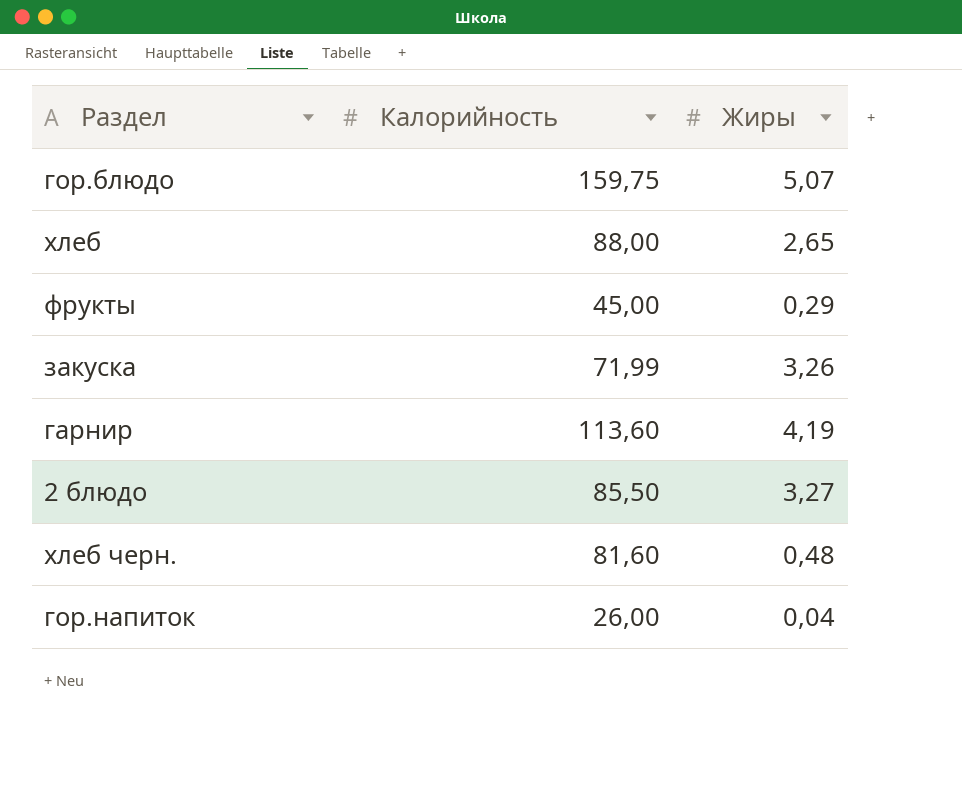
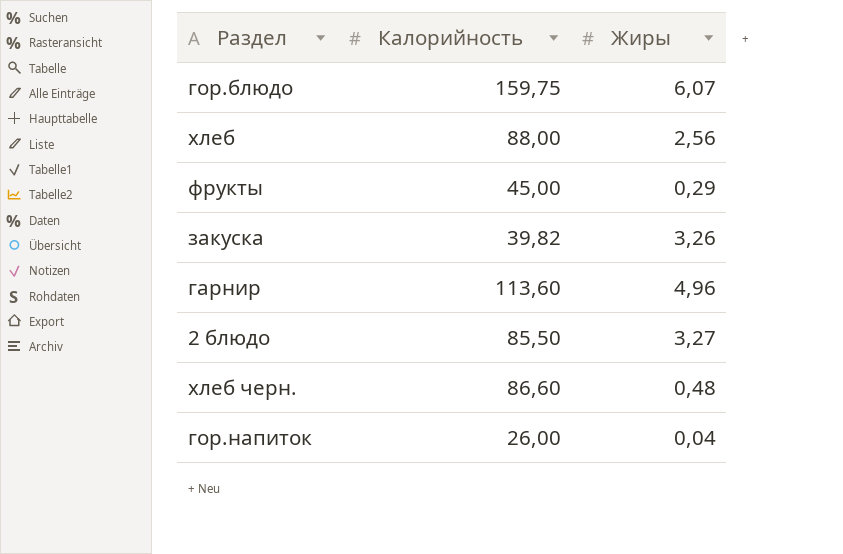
гор.блюдо | Жиры: 5,07 -> 6,07
хлеб | Жиры: 2,65 -> 2,56
закуска | Калорийность: 71,99 -> 39,82
гарнир | Жиры: 4,19 -> 4,96
хлеб черн. | Калорийность: 81,60 -> 86,60

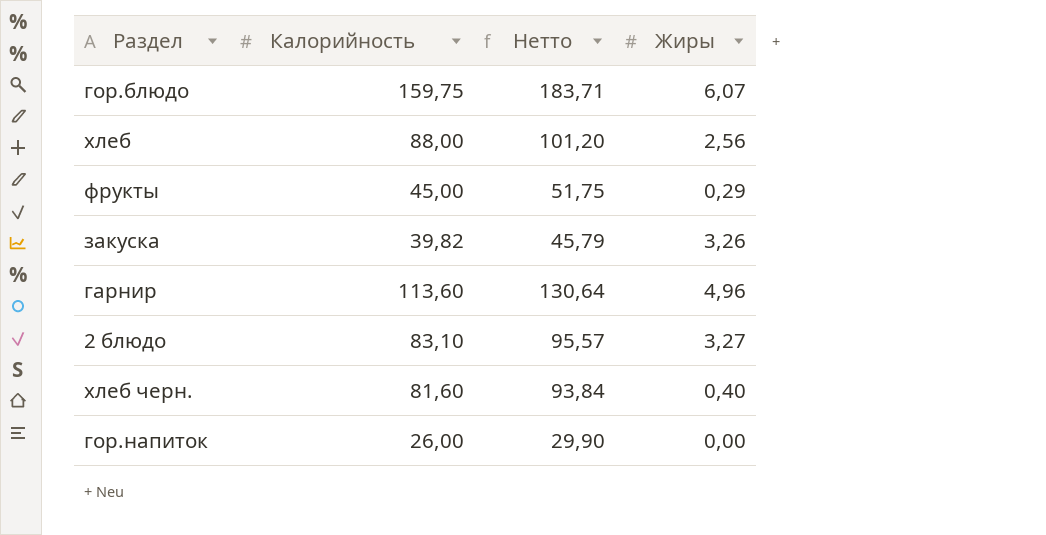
column Нетто | formula: none -> [Калорийность] * 1,15
2 блюдо | Калорийность: 85,50 -> 83,10
хлеб черн. | Калорийность: 86,60 -> 81,60
хлеб черн. | Жиры: 0,48 -> 0,40
гор.напиток | Жиры: 0,04 -> 0,00

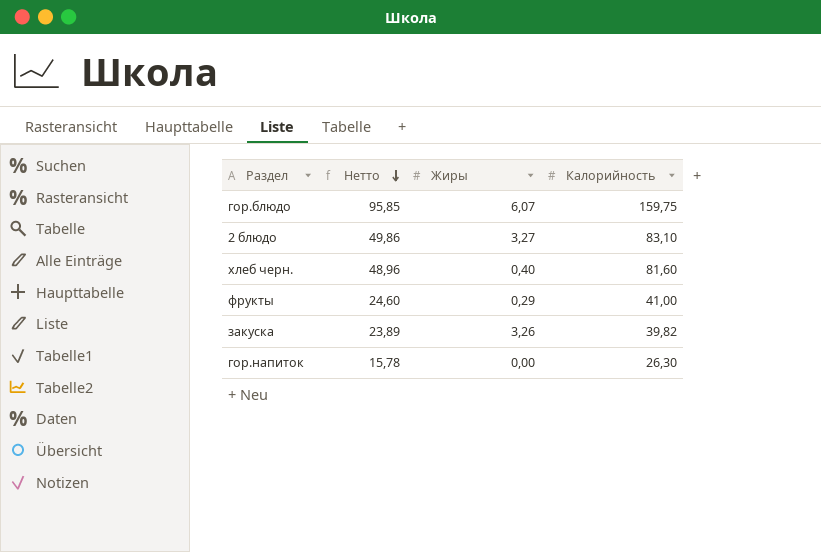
row order: none -> Нетто descending
column Нетто | formula: [Калорийность] * 1,15 -> [Калорийность] * 0,6
column Калорийность | position: 2 -> 4
row хлеб: 88,00 | 101,20 | 2,56 -> none
row гарнир: 113,60 | 130,64 | 4,96 -> none
фрукты | Калорийность: 45,00 -> 41,00
гор.напиток | Калорийность: 26,00 -> 26,30

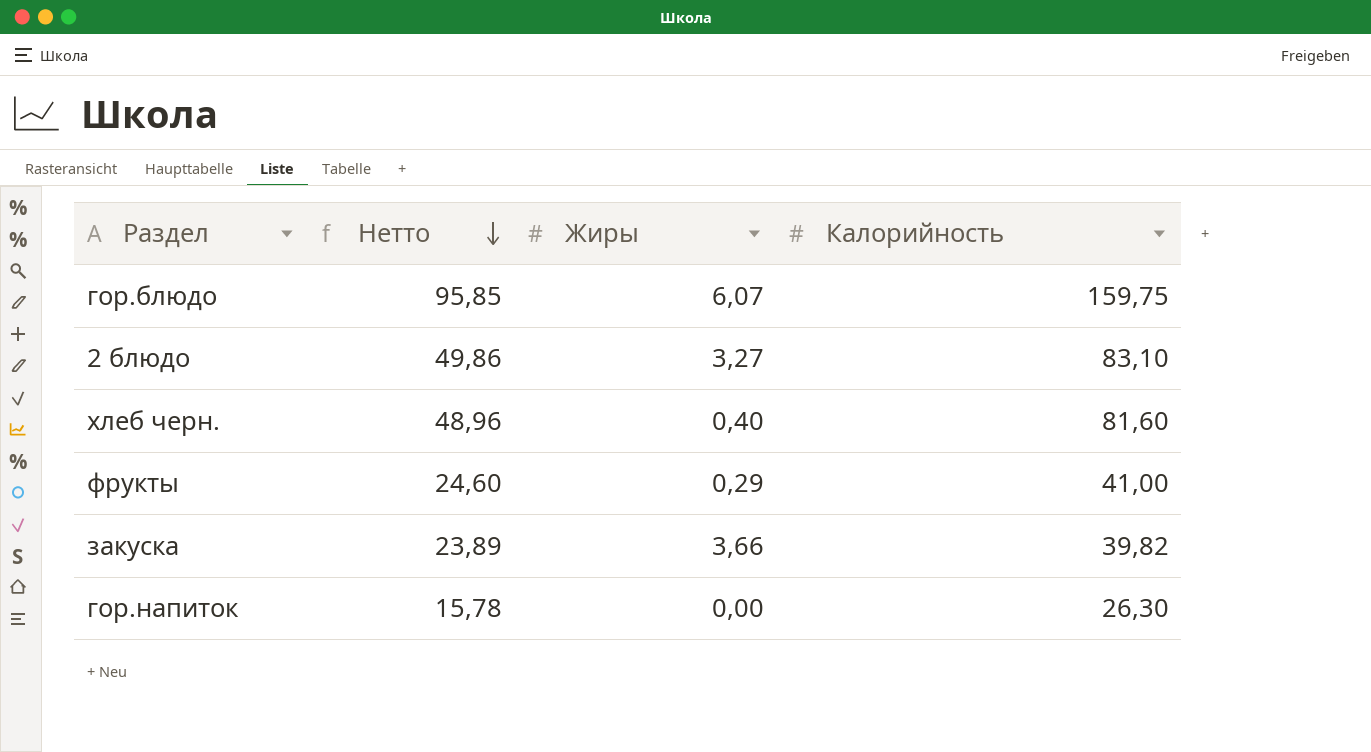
закуска | Жиры: 3,26 -> 3,66

